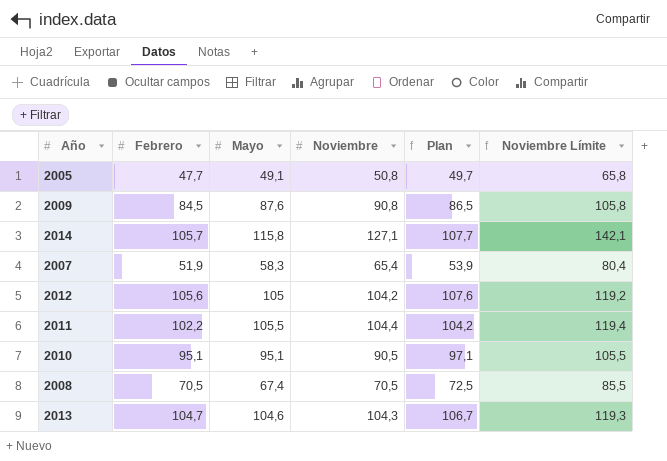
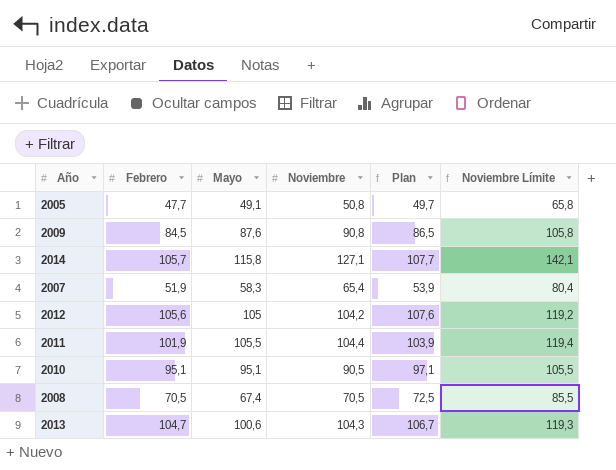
2011 | Febrero: 102,2 -> 101,9
2011 | Plan: 104,2 -> 103,9
2013 | Mayo: 104,6 -> 100,6

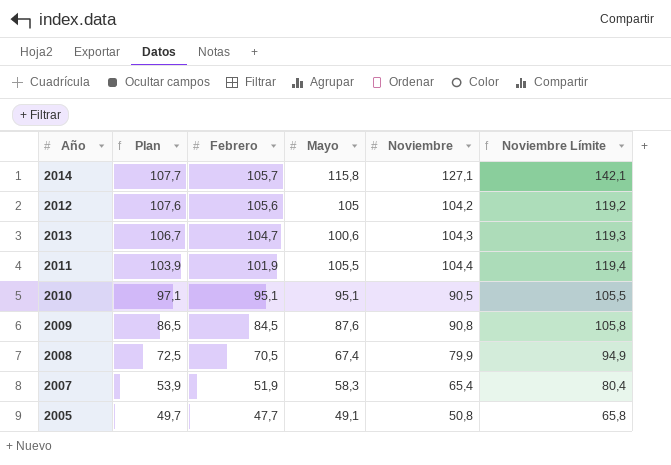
row order: none -> Plan descending
column Plan | position: 5 -> 2
2008 | Noviembre: 70,5 -> 79,9
2008 | Noviembre Límite: 85,5 -> 94,9

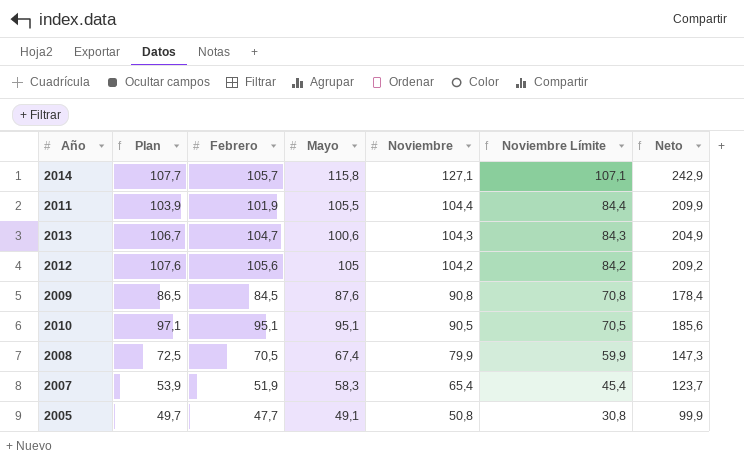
row order: Plan descending -> Noviembre descending
column Noviembre Límite | formula: [Noviembre] + 15 -> [Noviembre] - 20
column Neto | formula: none -> [Mayo] + [Noviembre]

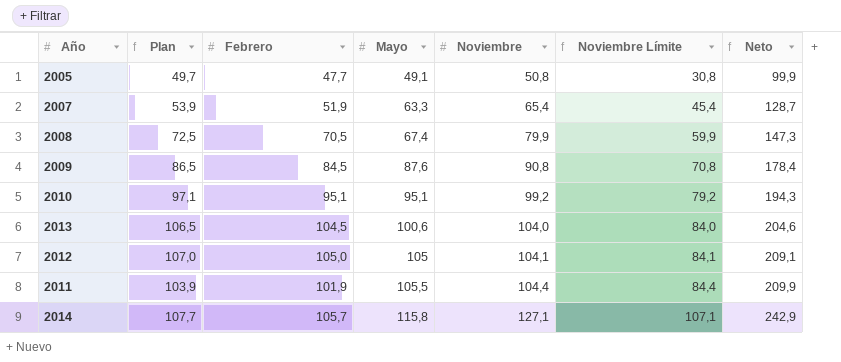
row order: Noviembre descending -> Mayo ascending
2007 | Mayo: 58,3 -> 63,3
2007 | Neto: 123,7 -> 128,7
2010 | Noviembre: 90,5 -> 99,2
2010 | Noviembre Límite: 70,5 -> 79,2
2010 | Neto: 185,6 -> 194,3
2013 | Plan: 106,7 -> 106,5
2013 | Febrero: 104,7 -> 104,5
2013 | Noviembre: 104,3 -> 104,0
2013 | Noviembre Límite: 84,3 -> 84,0
2013 | Neto: 204,9 -> 204,6
2012 | Plan: 107,6 -> 107,0
2012 | Febrero: 105,6 -> 105,0
2012 | Noviembre: 104,2 -> 104,1
2012 | Noviembre Límite: 84,2 -> 84,1
2012 | Neto: 209,2 -> 209,1

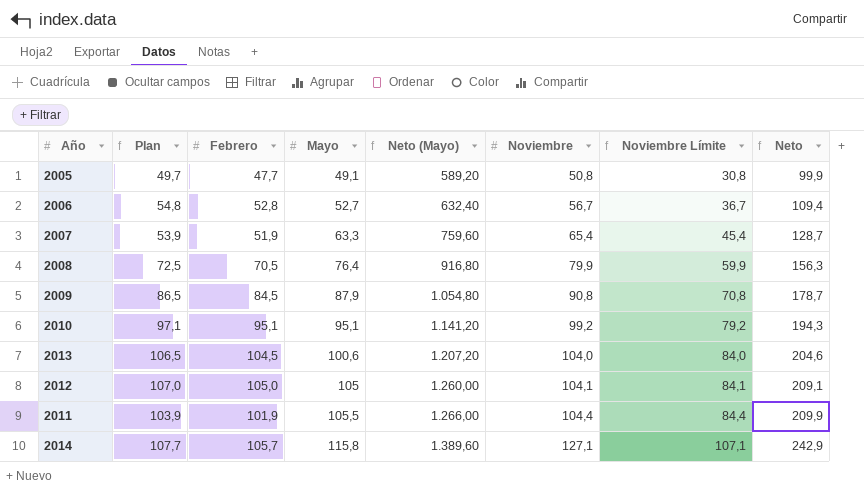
column Neto (Mayo) | formula: none -> [Mayo] * 12
row 2006: none -> 54,8 | 52,8 | 52,7 | 632,40 | 56,7 | 36,7 | 109,4
2008 | Mayo: 67,4 -> 76,4
2008 | Neto: 147,3 -> 156,3
2009 | Mayo: 87,6 -> 87,9
2009 | Neto: 178,4 -> 178,7

